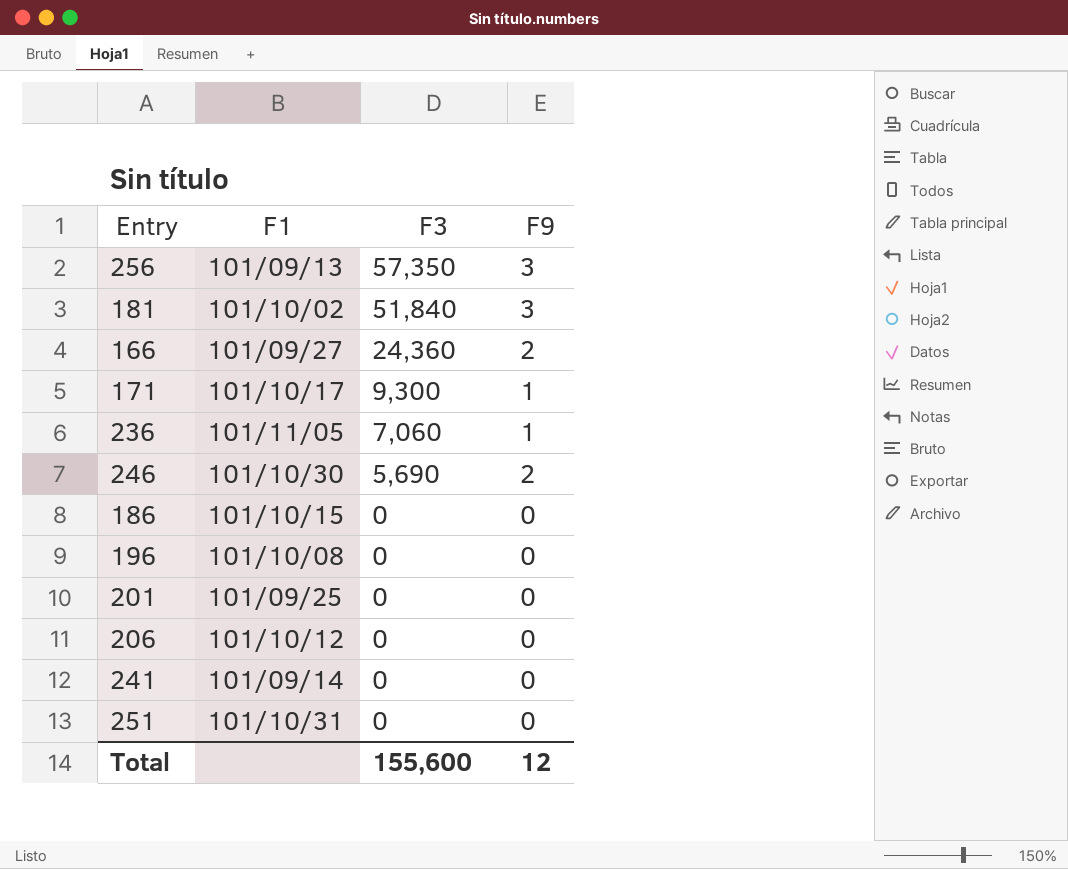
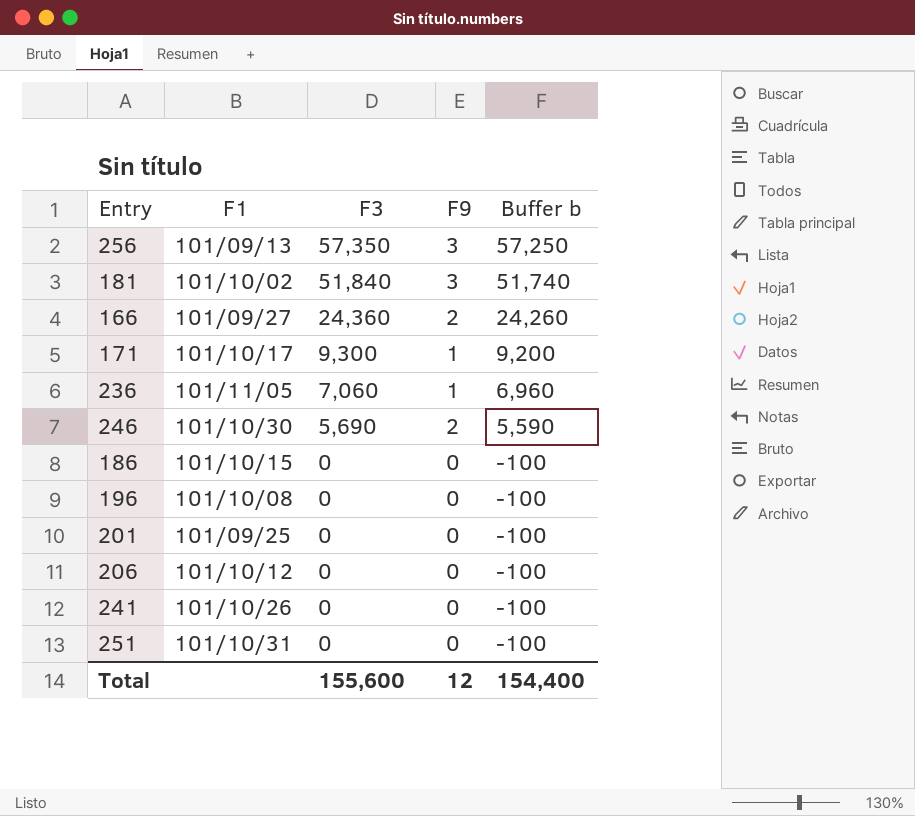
column Buffer b | formula: none -> [F3] - 100
241 | F1: 101/09/14 -> 101/10/26

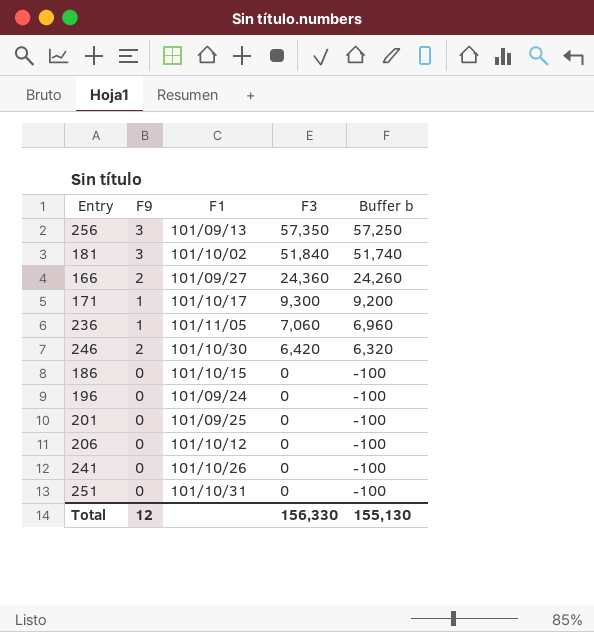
column F9 | position: 4 -> 2
246 | F3: 5,690 -> 6,420
246 | Buffer b: 5,590 -> 6,320
196 | F1: 101/10/08 -> 101/09/24
Total | F3: 155,600 -> 156,330
Total | Buffer b: 154,400 -> 155,130

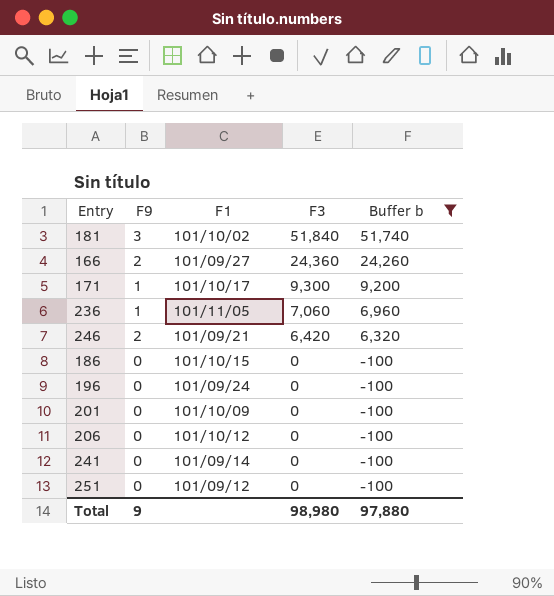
filter: none -> Buffer b != 57,250
246 | F1: 101/10/30 -> 101/09/21
201 | F1: 101/09/25 -> 101/10/09
241 | F1: 101/10/26 -> 101/09/14
251 | F1: 101/10/31 -> 101/09/12
Total | F9: 12 -> 9
Total | F3: 156,330 -> 98,980
Total | Buffer b: 155,130 -> 97,880

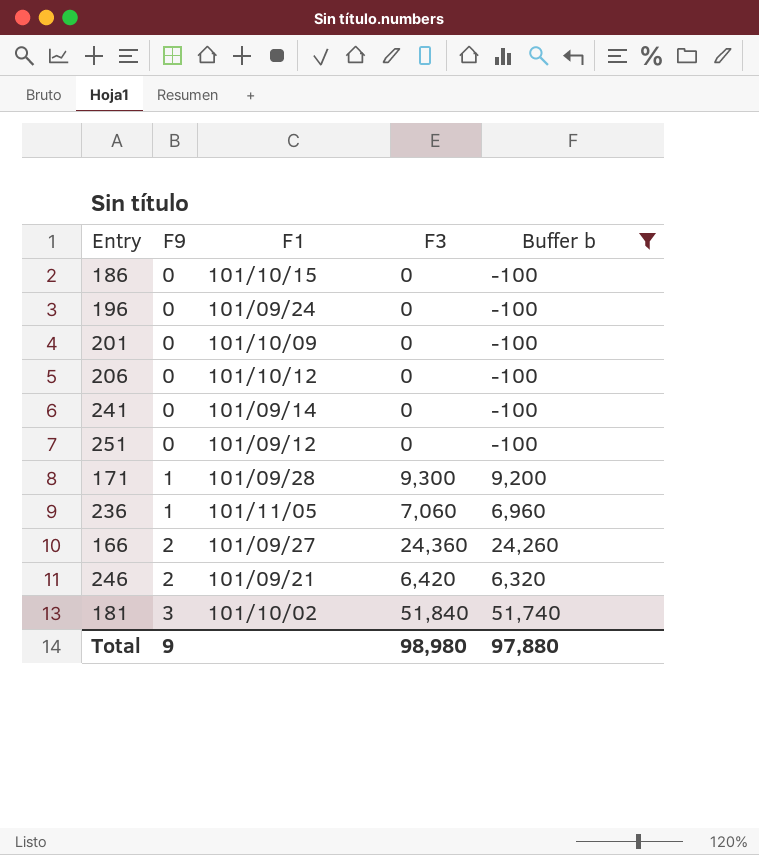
row order: F3 descending -> F9 ascending
171 | F1: 101/10/17 -> 101/09/28

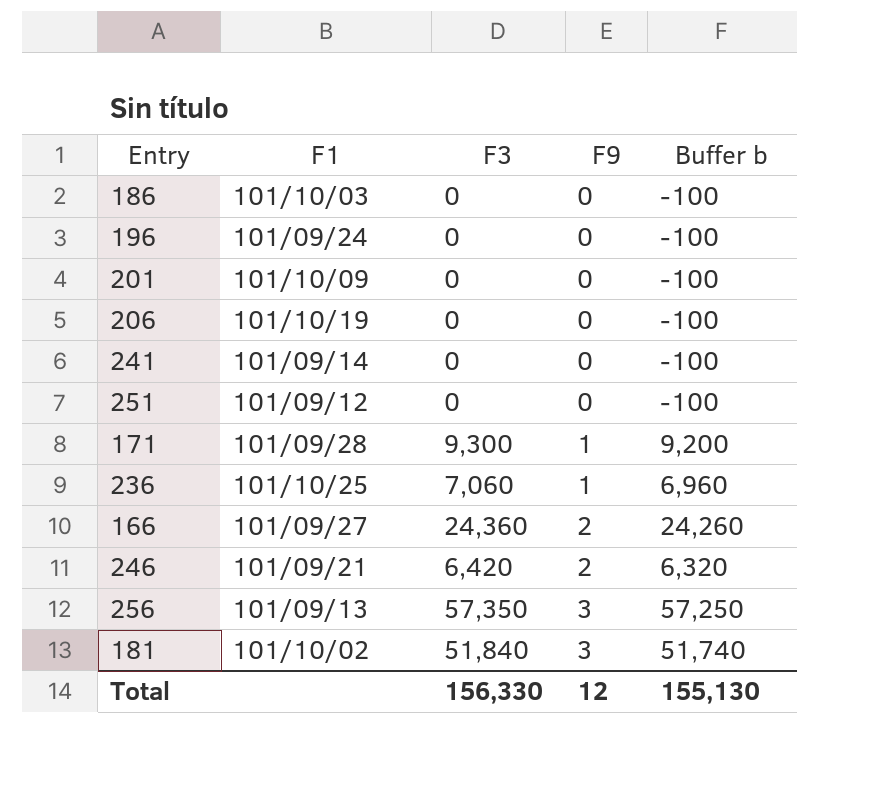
filter: Buffer b != 57,250 -> none
column F9 | position: 2 -> 4
186 | F1: 101/10/15 -> 101/10/03
206 | F1: 101/10/12 -> 101/10/19
236 | F1: 101/11/05 -> 101/10/25
Total | F3: 98,980 -> 156,330
Total | F9: 9 -> 12
Total | Buffer b: 97,880 -> 155,130

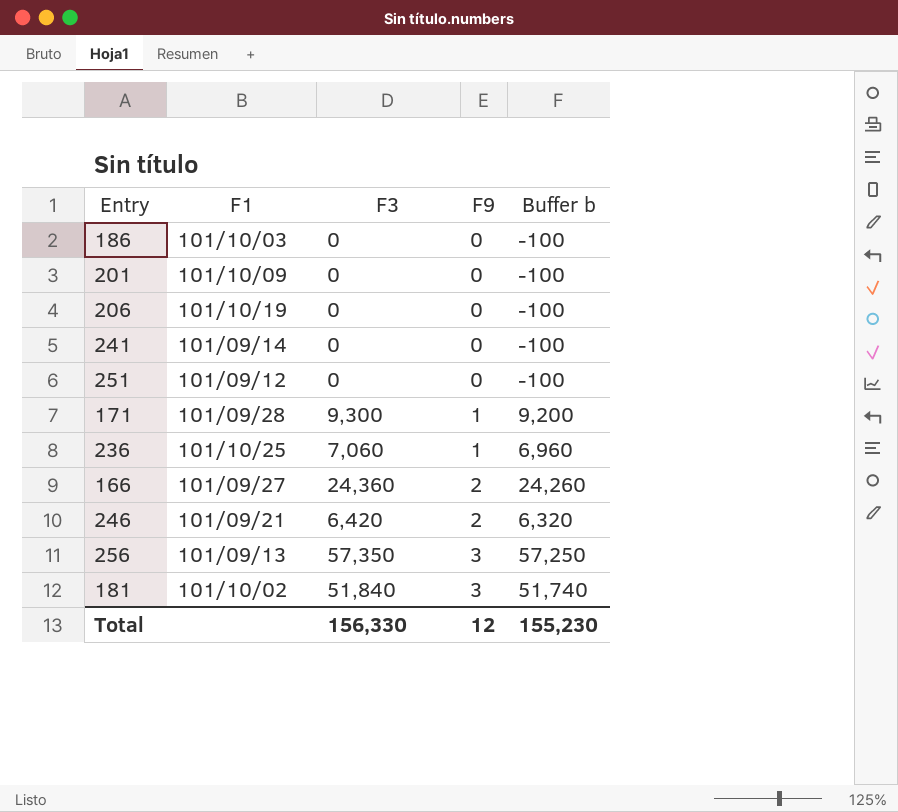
row 196: 101/09/24 | 0 | 0 | -100 -> none
Total | Buffer b: 155,130 -> 155,230

